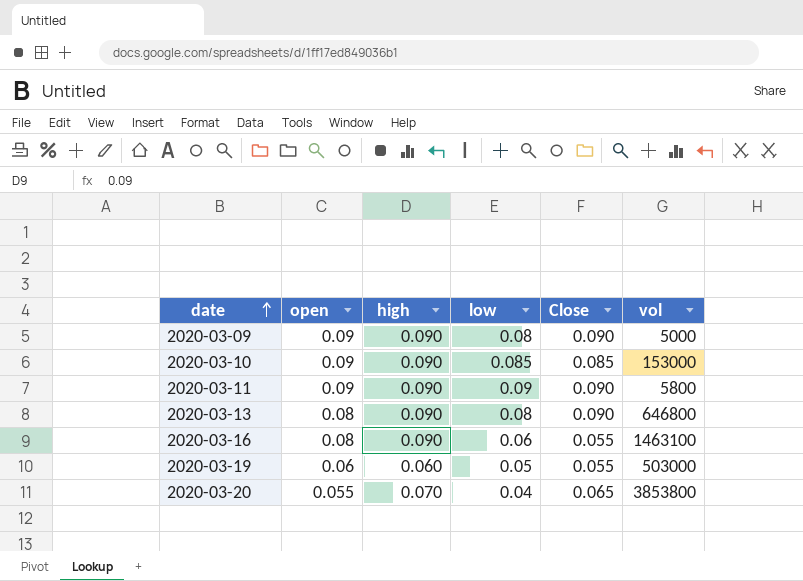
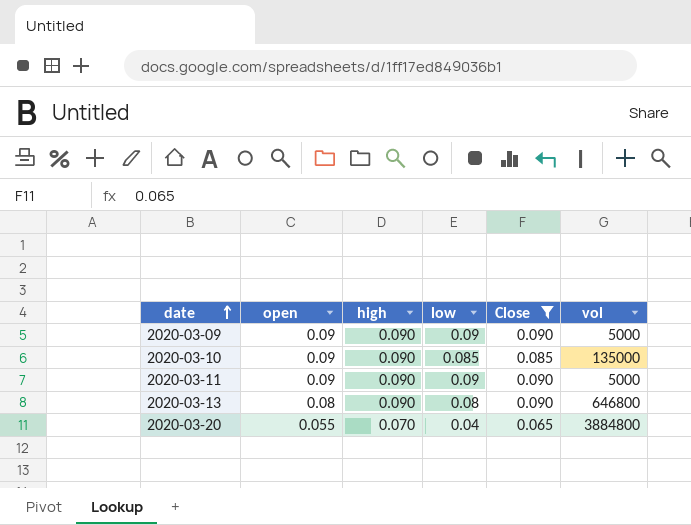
filter: none -> Close != 0.055
2020-03-09 | low: 0.08 -> 0.09
2020-03-10 | vol: 153000 -> 135000
2020-03-11 | vol: 5800 -> 5000
2020-03-20 | vol: 3853800 -> 3884800

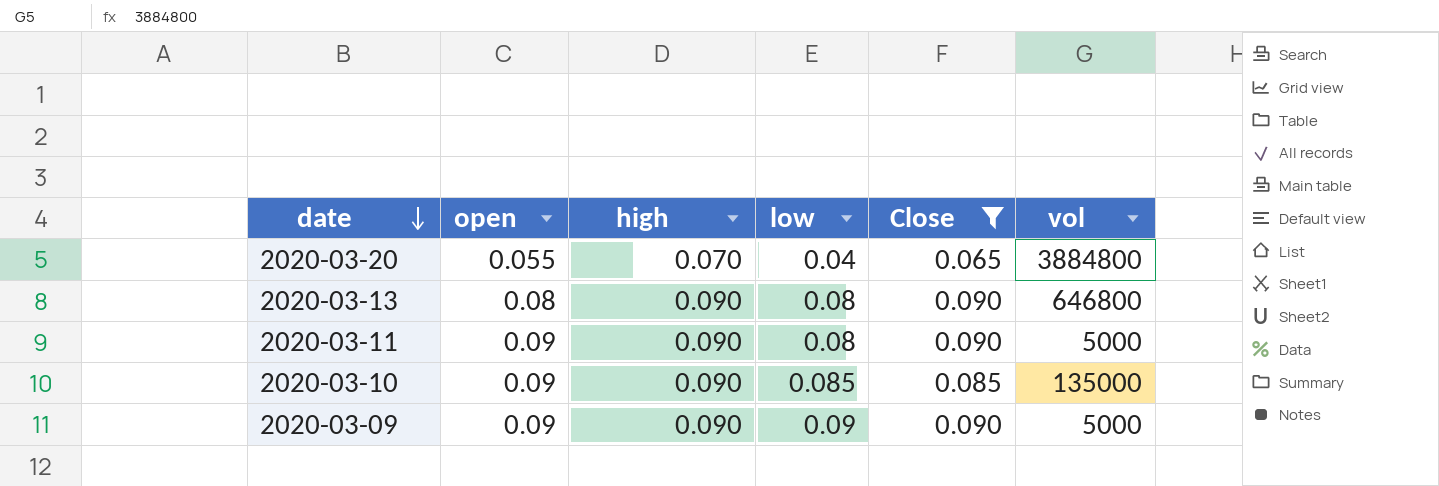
row order: date ascending -> date descending
2020-03-11 | low: 0.09 -> 0.08

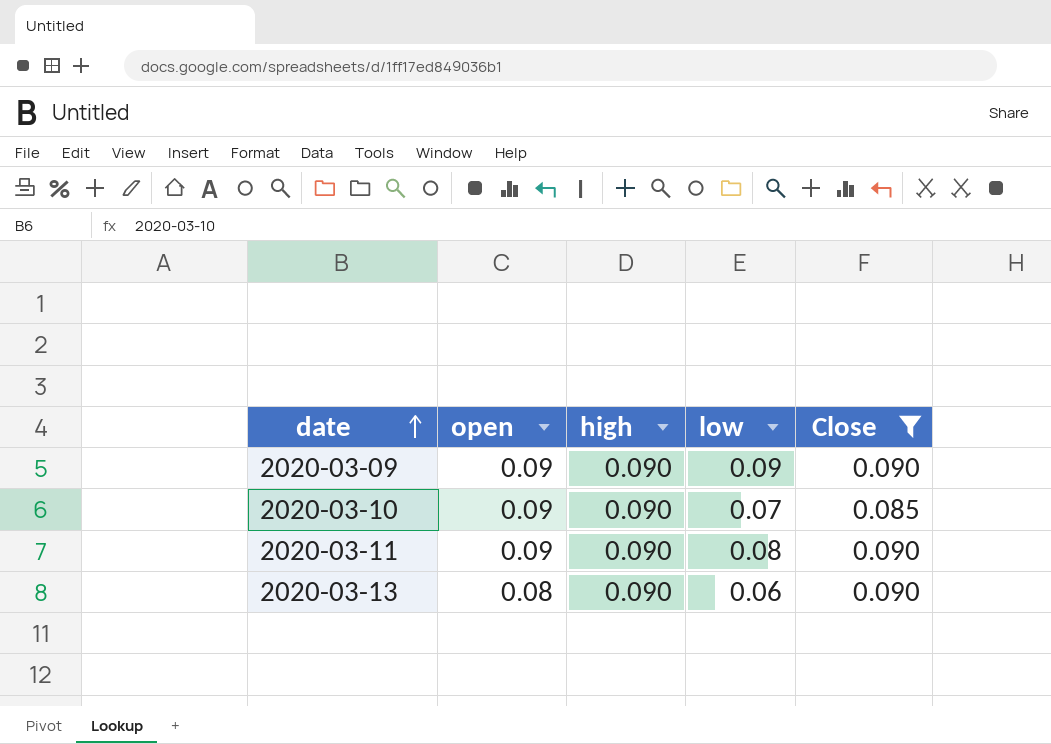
row order: date descending -> date ascending
column vol | position: 6 -> none
row 2020-03-20: 0.055 | 0.070 | 0.04 | 0.065 | 3884800 -> none
2020-03-10 | low: 0.085 -> 0.07
2020-03-13 | low: 0.08 -> 0.06

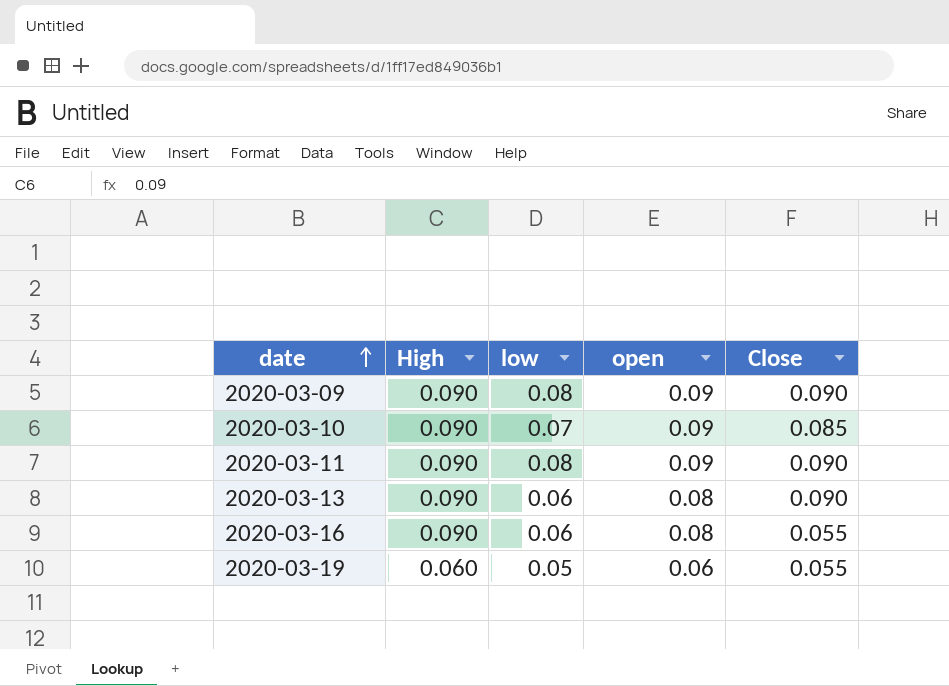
filter: Close != 0.055 -> none
column name: high -> High
column open | position: 2 -> 4
2020-03-09 | low: 0.09 -> 0.08

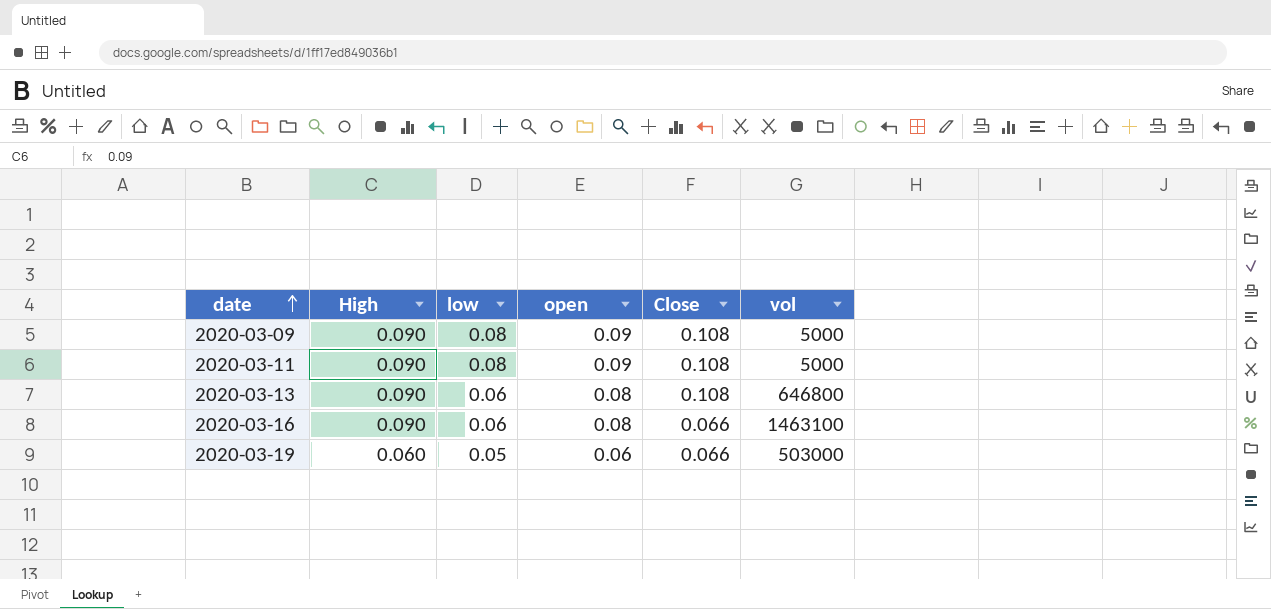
column vol | position: none -> 6
row 2020-03-10: 0.090 | 0.07 | 0.09 | 0.085 -> none
2020-03-09 | Close: 0.090 -> 0.108
2020-03-11 | Close: 0.090 -> 0.108
2020-03-13 | Close: 0.090 -> 0.108
2020-03-16 | Close: 0.055 -> 0.066
2020-03-19 | Close: 0.055 -> 0.066

